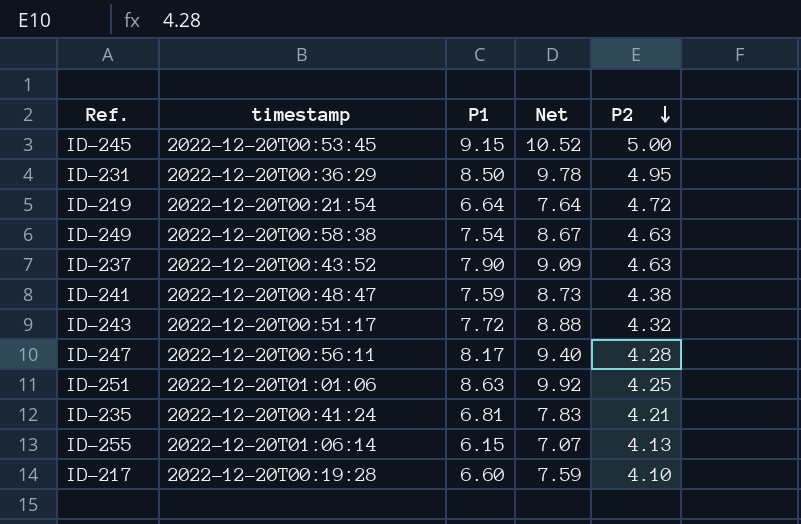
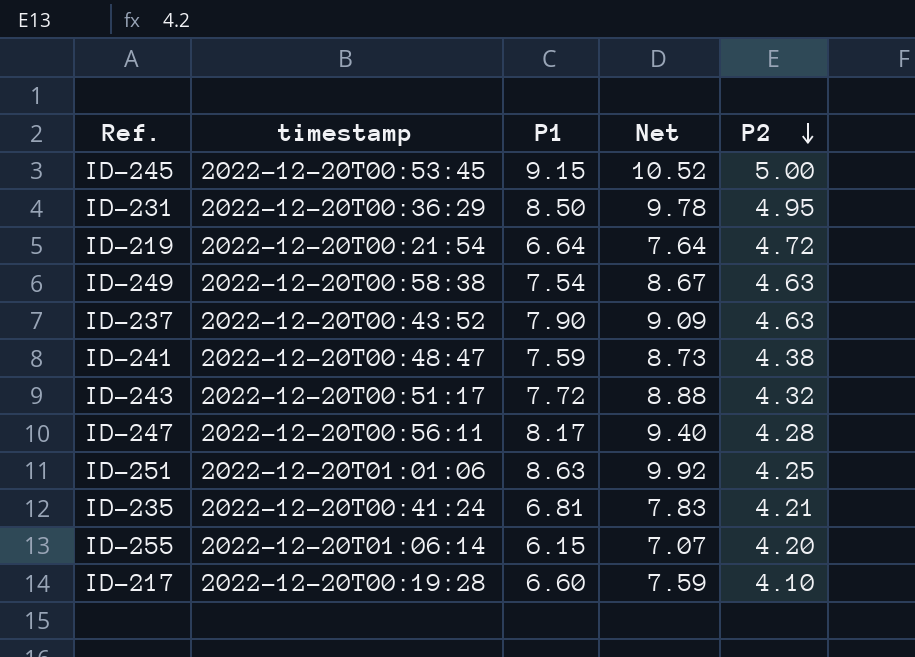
ID-255 | P2: 4.13 -> 4.20

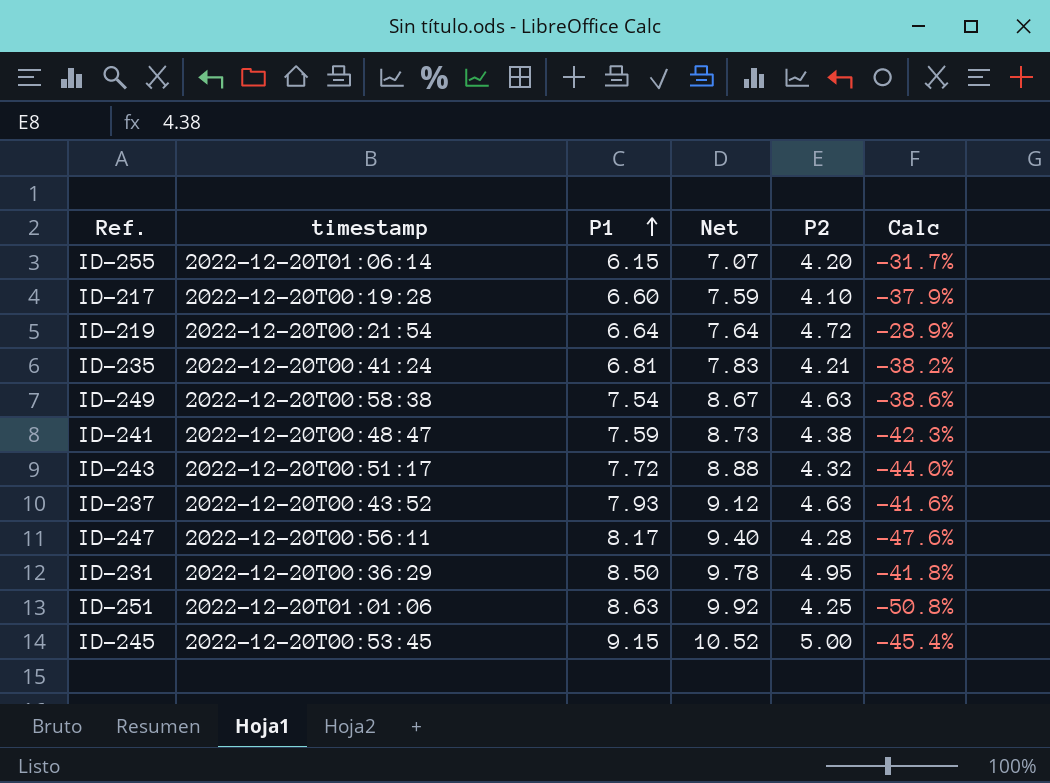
row order: P2 descending -> P1 ascending
column Calc | formula: none -> ([P2] - [P1]) / [P1]
ID-237 | P1: 7.90 -> 7.93
ID-237 | Net: 9.09 -> 9.12

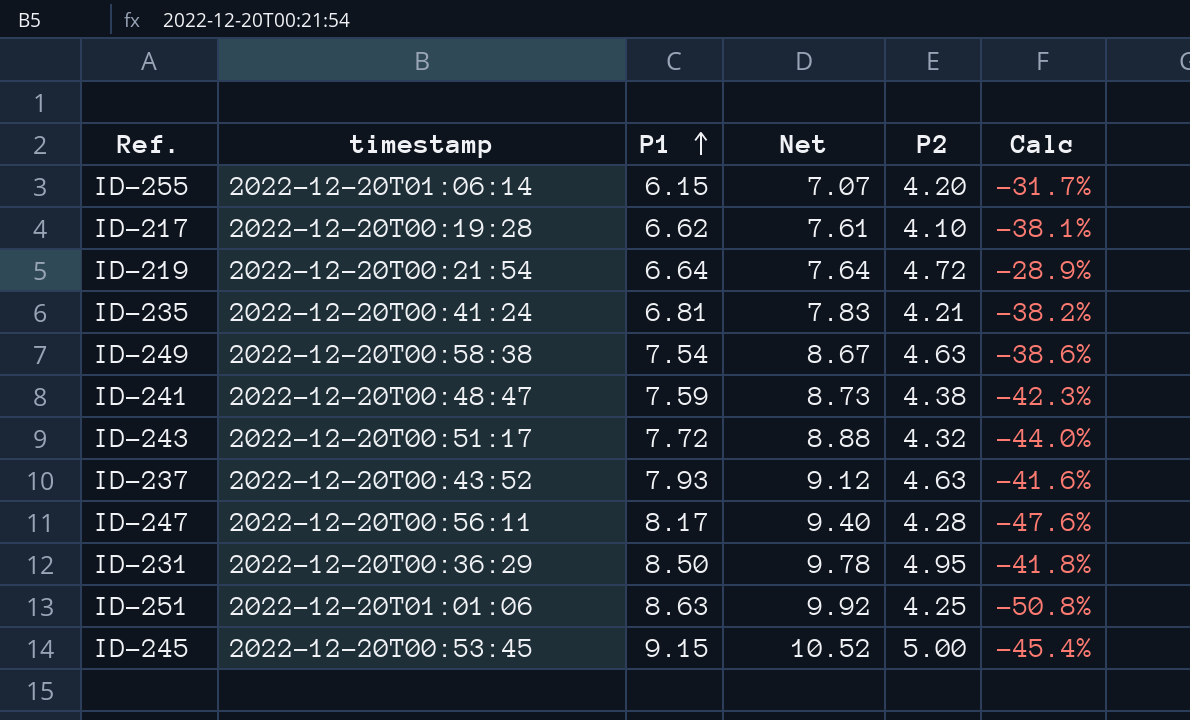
ID-217 | P1: 6.60 -> 6.62
ID-217 | Net: 7.59 -> 7.61
ID-217 | Calc: -37.9% -> -38.1%

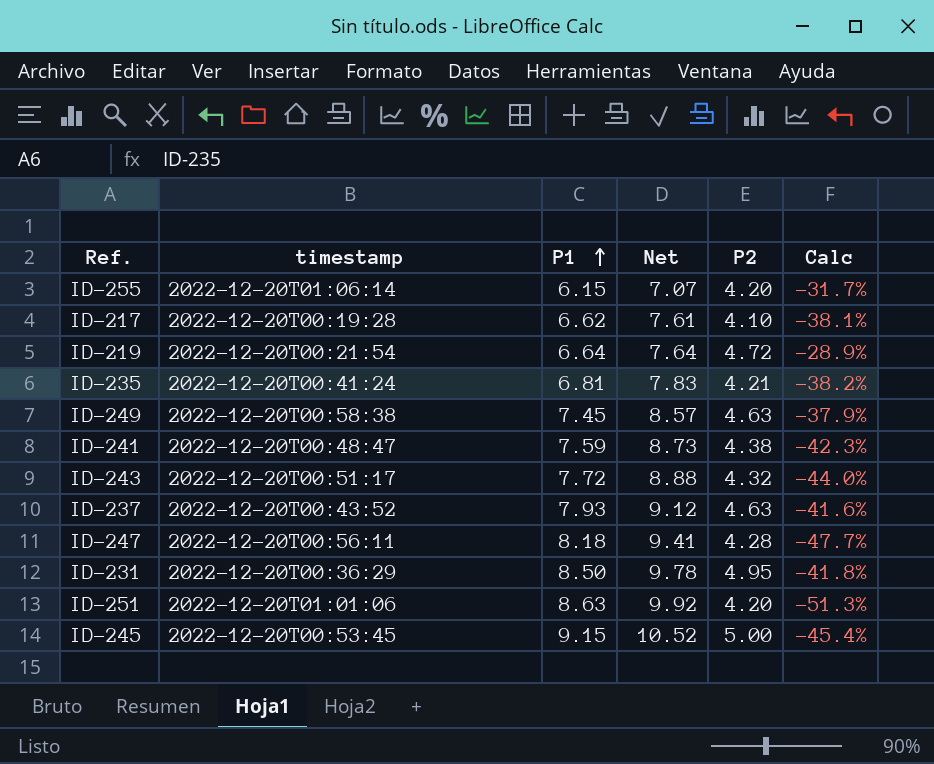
ID-249 | P1: 7.54 -> 7.45
ID-249 | Net: 8.67 -> 8.57
ID-249 | Calc: -38.6% -> -37.9%
ID-247 | P1: 8.17 -> 8.18
ID-247 | Net: 9.40 -> 9.41
ID-247 | Calc: -47.6% -> -47.7%
ID-251 | P2: 4.25 -> 4.20
ID-251 | Calc: -50.8% -> -51.3%

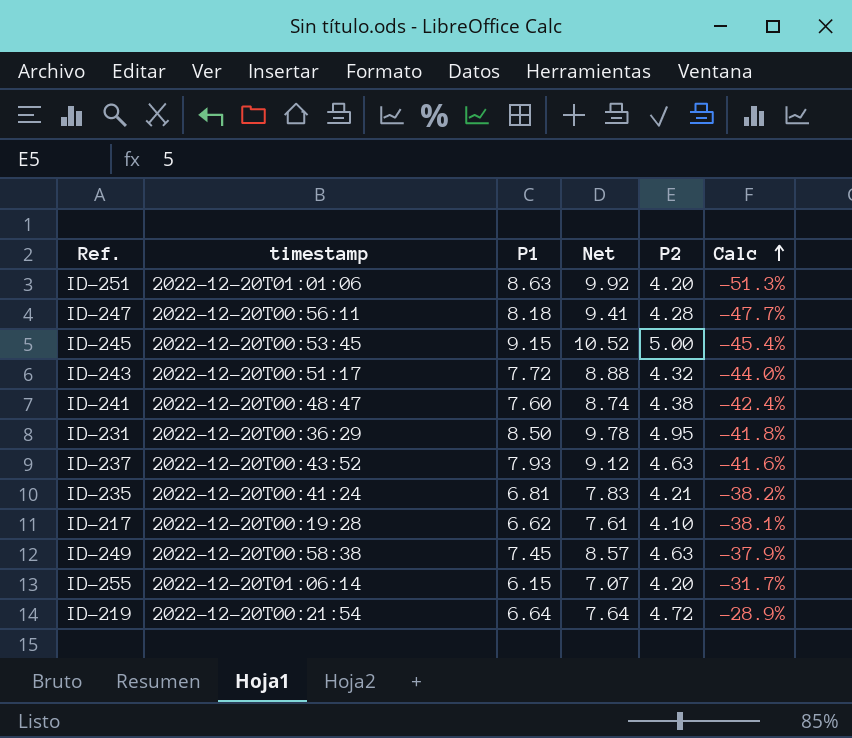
row order: P1 ascending -> Calc ascending
ID-241 | P1: 7.59 -> 7.60
ID-241 | Net: 8.73 -> 8.74
ID-241 | Calc: -42.3% -> -42.4%

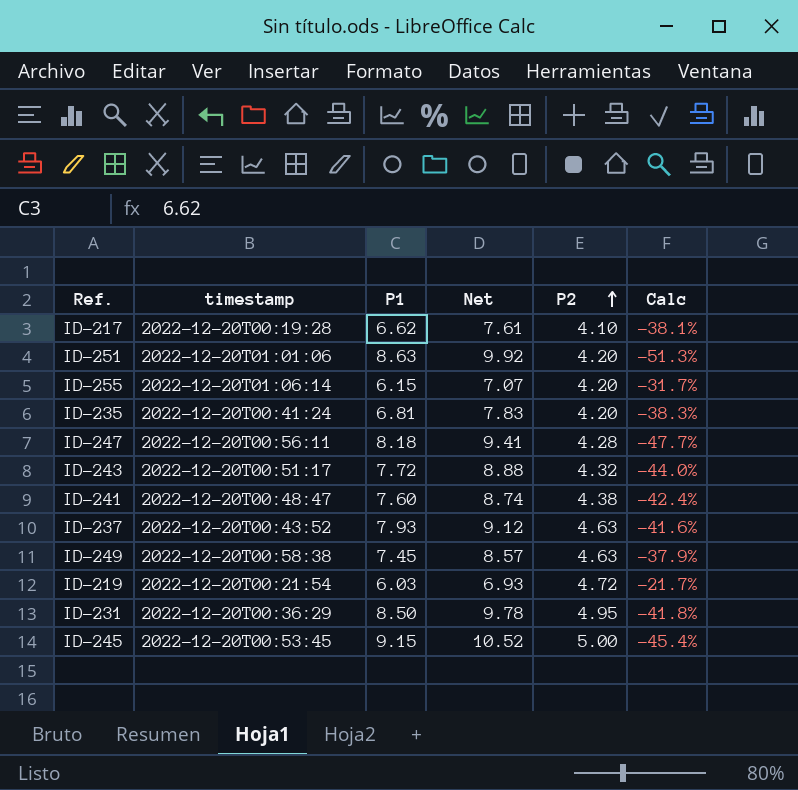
row order: Calc ascending -> P2 ascending
ID-235 | P2: 4.21 -> 4.20
ID-235 | Calc: -38.2% -> -38.3%
ID-219 | P1: 6.64 -> 6.03
ID-219 | Net: 7.64 -> 6.93
ID-219 | Calc: -28.9% -> -21.7%

